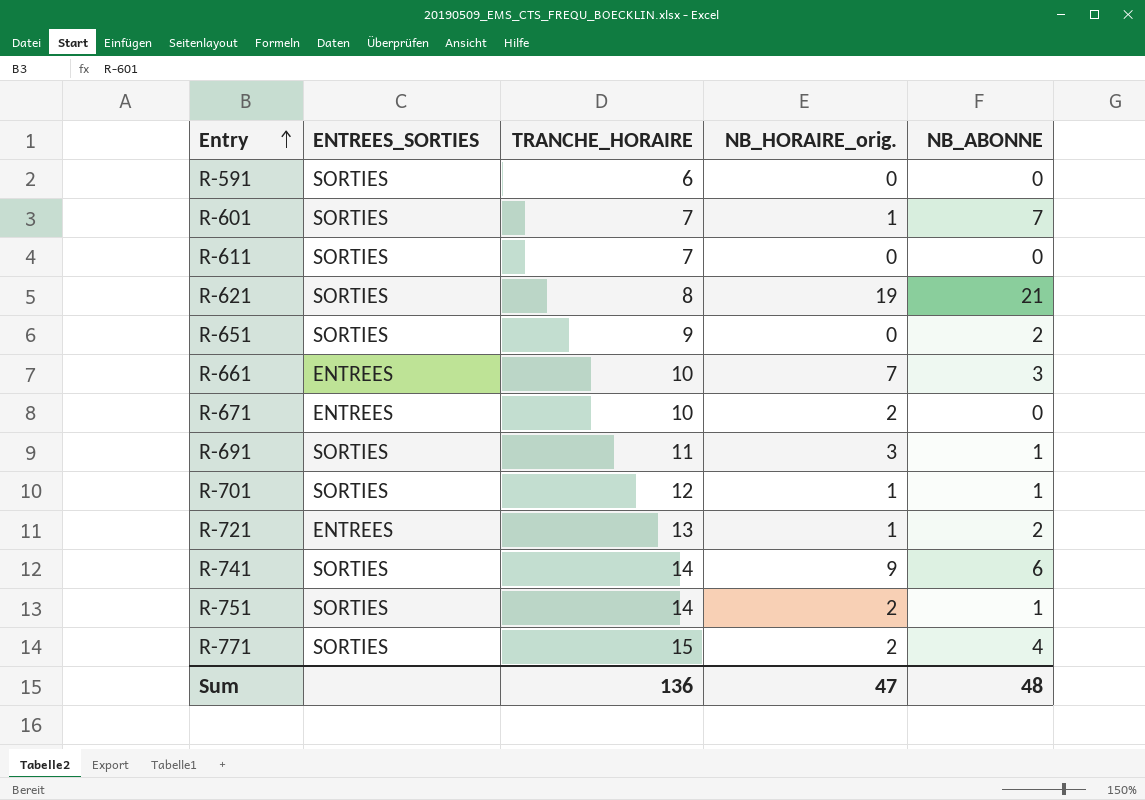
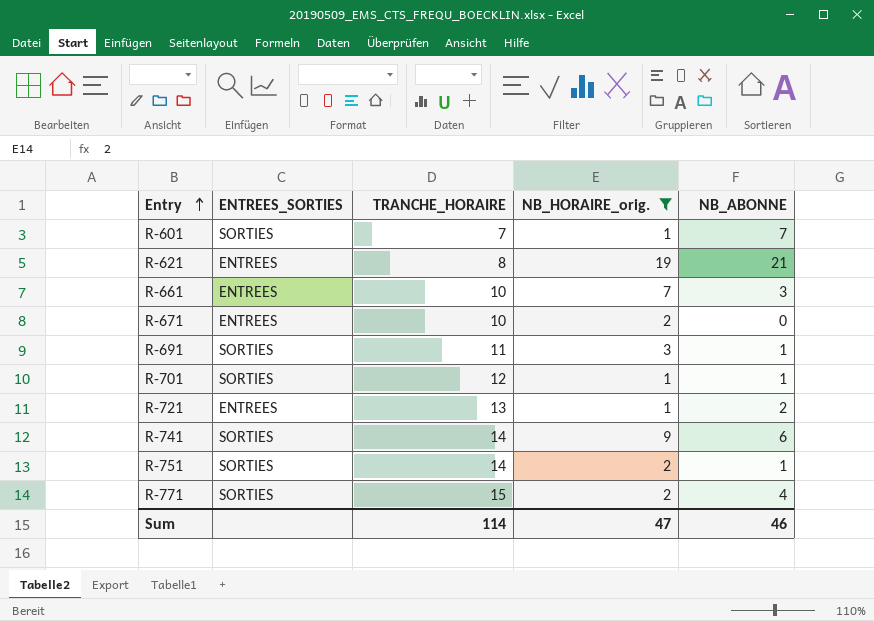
filter: none -> NB_HORAIRE_orig. != 0
R-621 | ENTREES_SORTIES: SORTIES -> ENTREES
Sum | TRANCHE_HORAIRE: 136 -> 114
Sum | NB_ABONNE: 48 -> 46

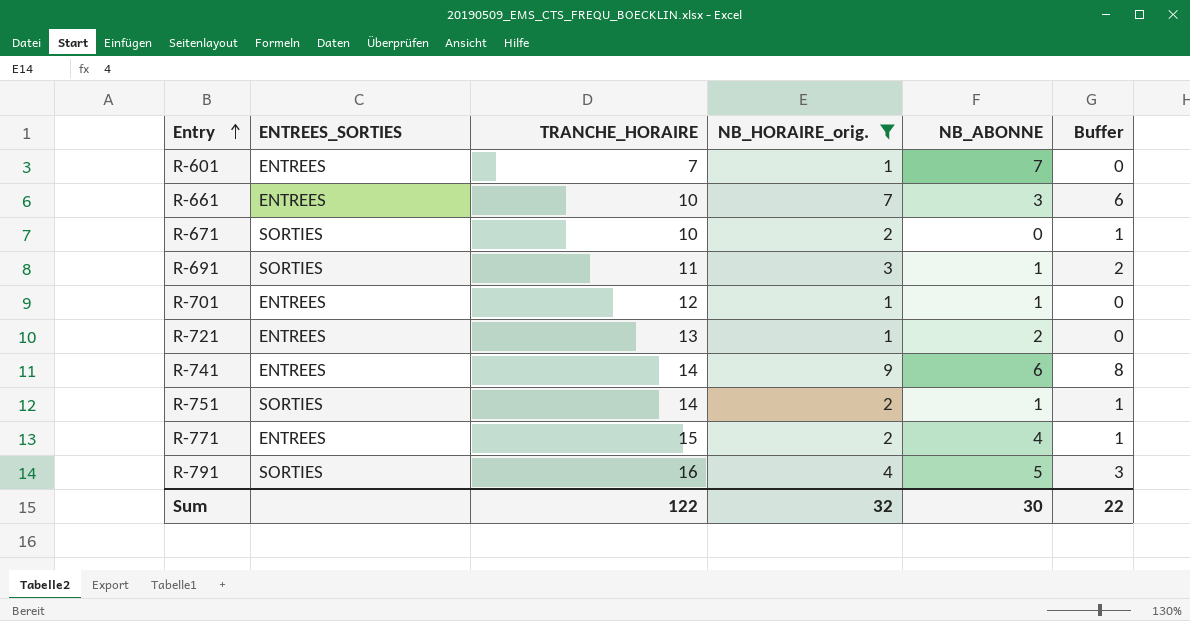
column Buffer | formula: none -> [NB_HORAIRE_orig.] - 1
row R-621: ENTREES | 8 | 19 | 21 -> none
R-601 | ENTREES_SORTIES: SORTIES -> ENTREES
R-671 | ENTREES_SORTIES: ENTREES -> SORTIES
R-701 | ENTREES_SORTIES: SORTIES -> ENTREES
R-741 | ENTREES_SORTIES: SORTIES -> ENTREES
R-771 | ENTREES_SORTIES: SORTIES -> ENTREES
row R-791: none -> SORTIES | 16 | 4 | 5 | 3
Sum | TRANCHE_HORAIRE: 114 -> 122
Sum | NB_HORAIRE_orig.: 47 -> 32
Sum | NB_ABONNE: 46 -> 30

